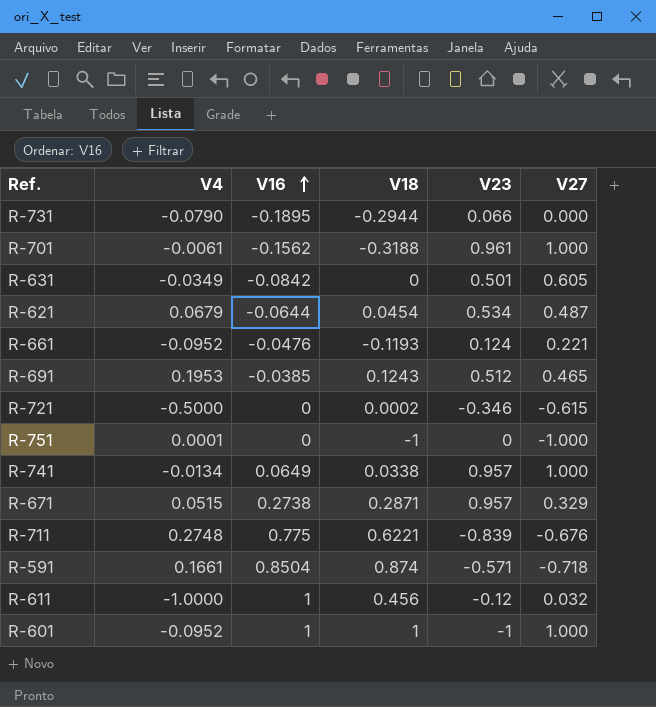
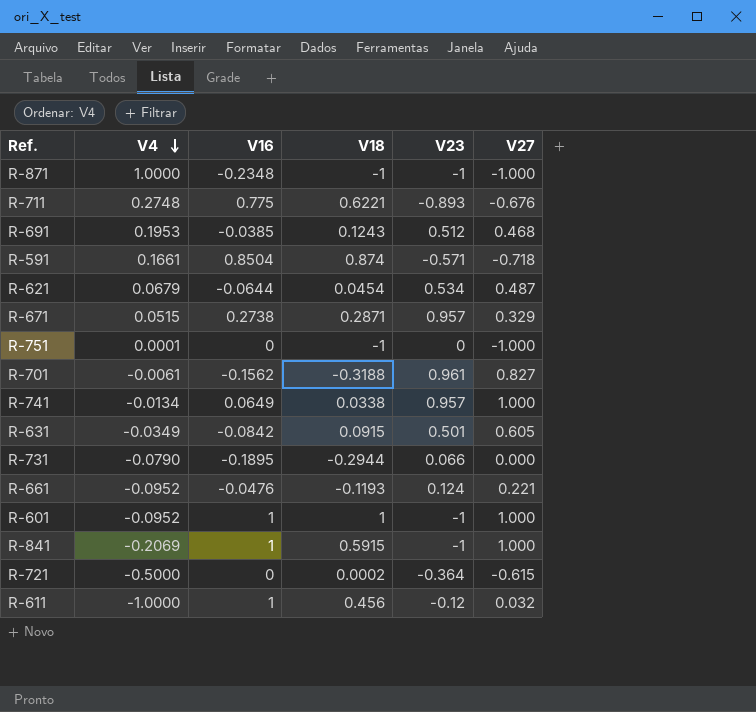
row order: V16 ascending -> V4 descending
row R-871: none -> 1.0000 | -0.2348 | -1 | -1 | -1.000
R-711 | V23: -0.839 -> -0.893
R-691 | V27: 0.465 -> 0.468
R-701 | V27: 1.000 -> 0.827
R-631 | V18: 0 -> 0.0915
row R-841: none -> -0.2069 | 1 | 0.5915 | -1 | 1.000
R-721 | V23: -0.346 -> -0.364

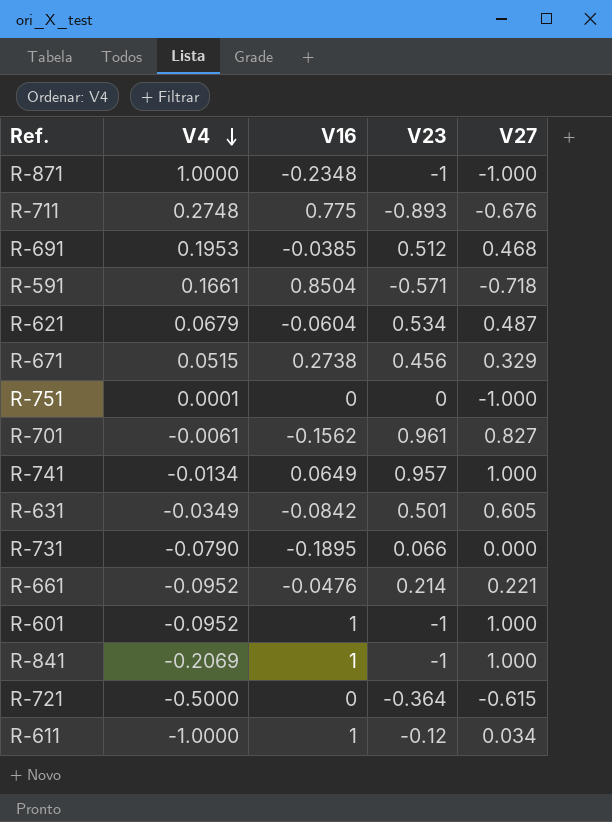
column V18 | position: 4 -> none
R-621 | V16: -0.0644 -> -0.0604
R-671 | V23: 0.957 -> 0.456
R-661 | V23: 0.124 -> 0.214
R-611 | V27: 0.032 -> 0.034

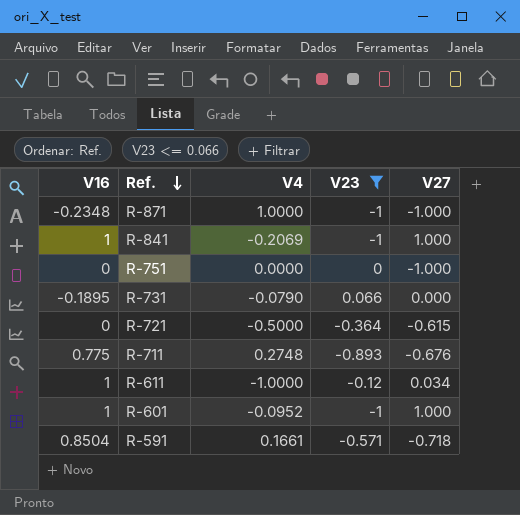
filter: none -> V23 <= 0.066
row order: V4 descending -> Ref. descending
column V16 | position: 3 -> 1
R-751 | V4: 0.0001 -> 0.0000

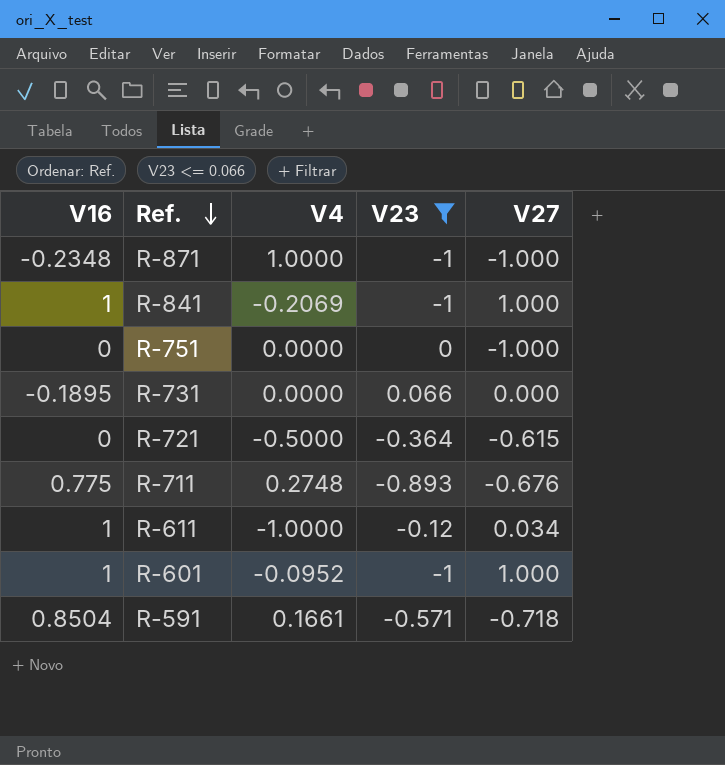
R-731 | V4: -0.0790 -> 0.0000

